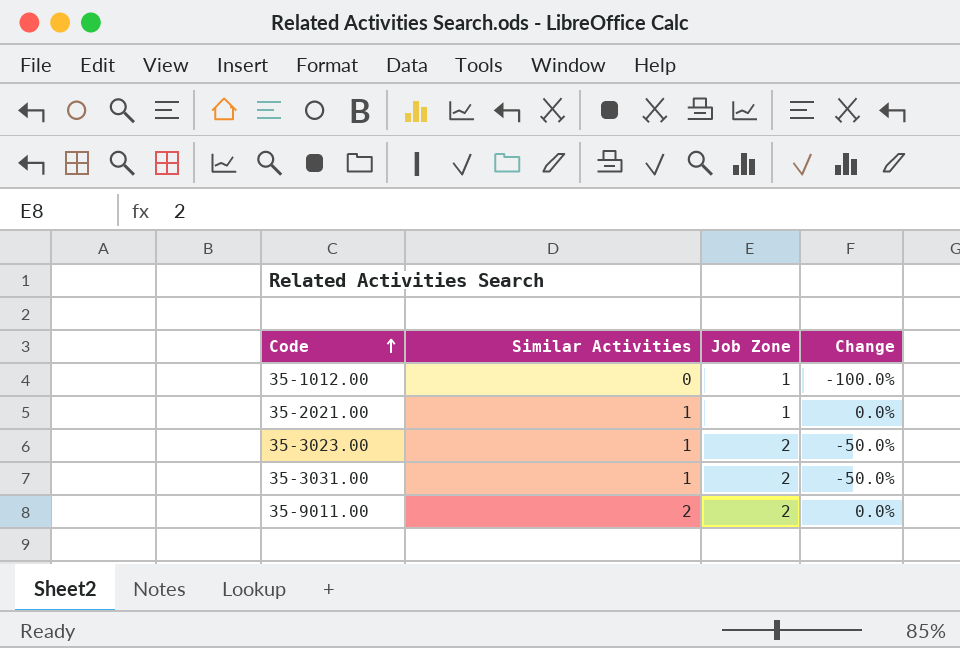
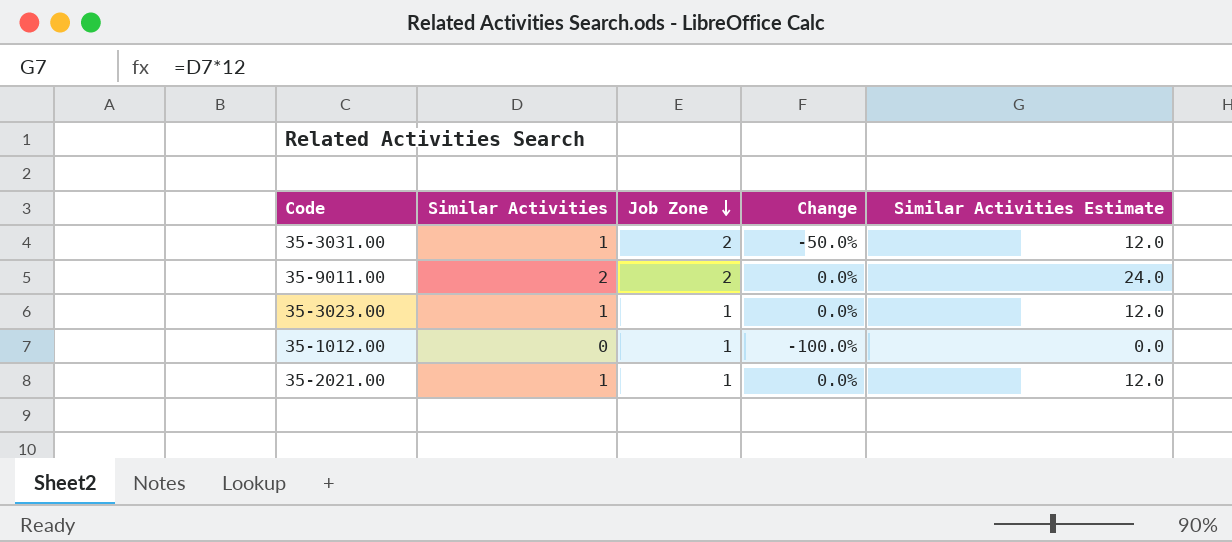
row order: Code ascending -> Job Zone descending
column Similar Activities Estimate | formula: none -> [Similar Activities] * 12
35-3023.00 | Job Zone: 2 -> 1
35-3023.00 | Change: -50.0% -> 0.0%

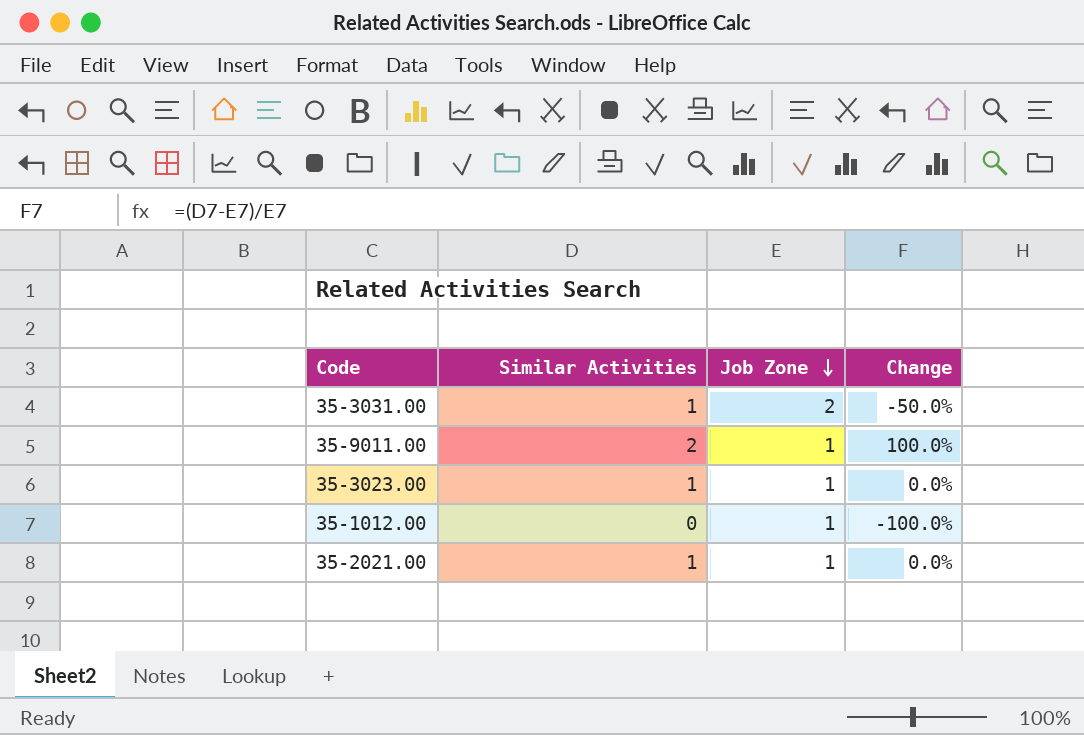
column Similar Activities Estimate | formula: [Similar Activities] * 12 -> none
35-9011.00 | Job Zone: 2 -> 1
35-9011.00 | Change: 0.0% -> 100.0%

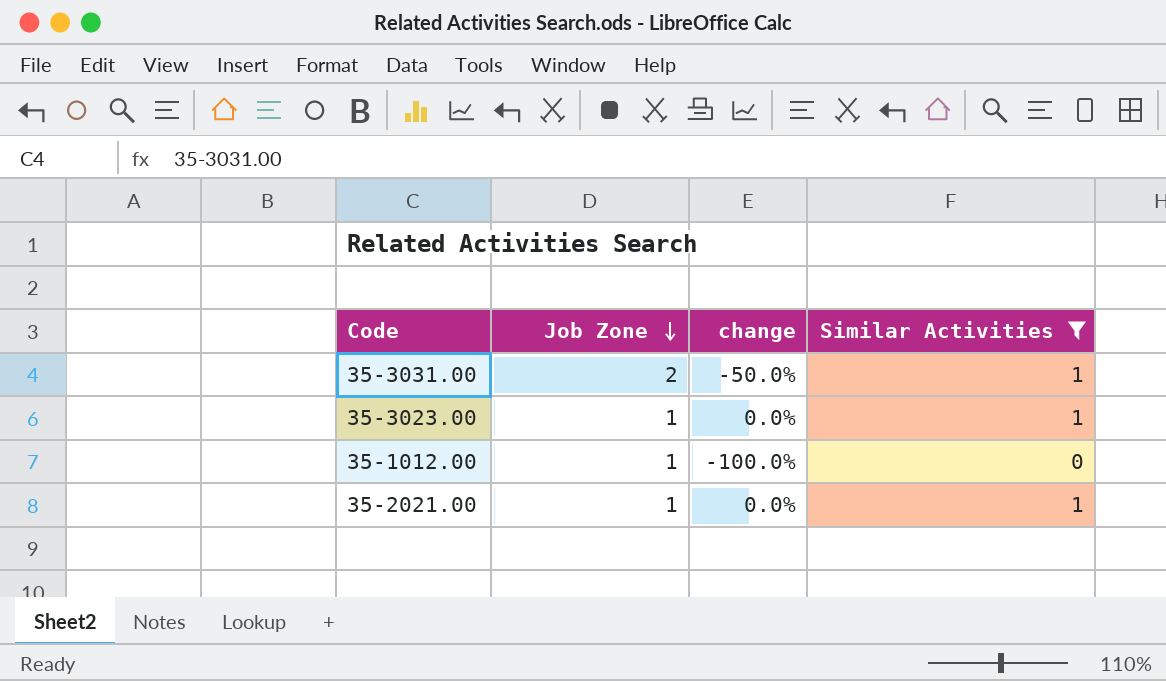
filter: none -> Similar Activities != 2
column name: Change -> change
column Similar Activities | position: 2 -> 4

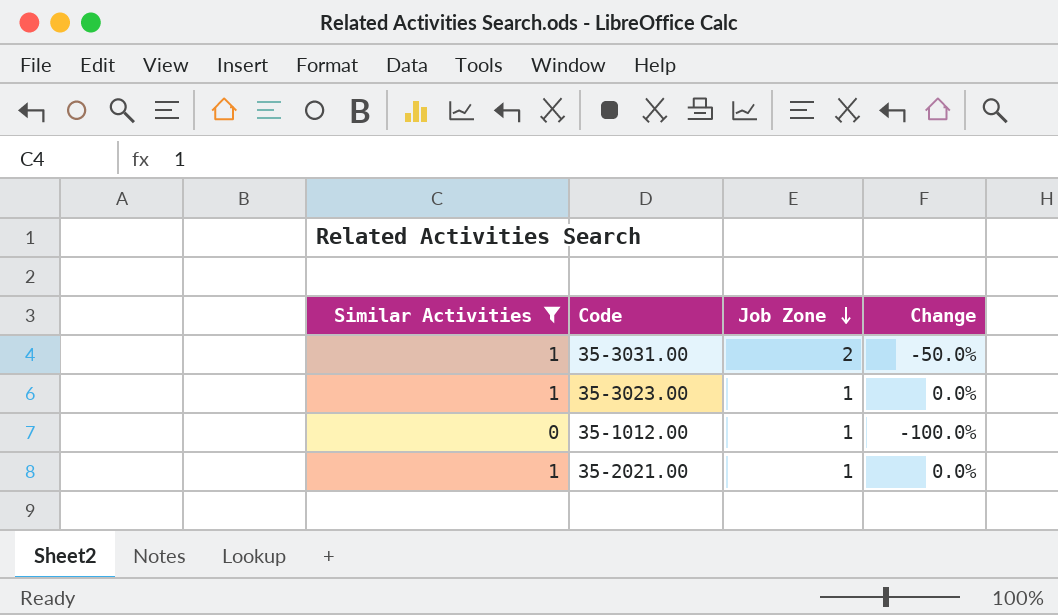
column Similar Activities | position: 4 -> 1
column name: change -> Change

